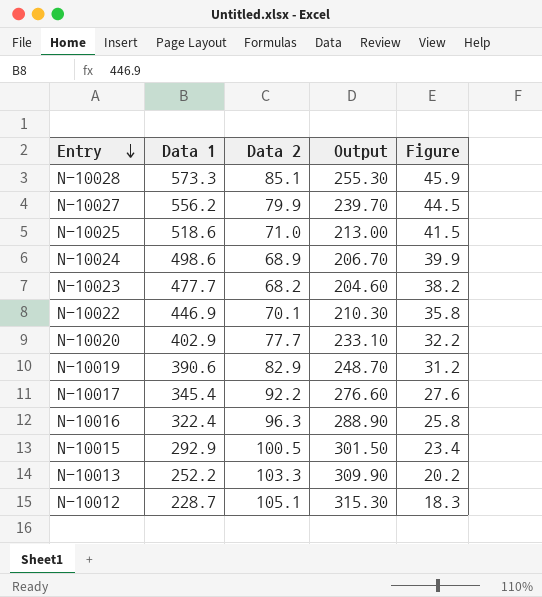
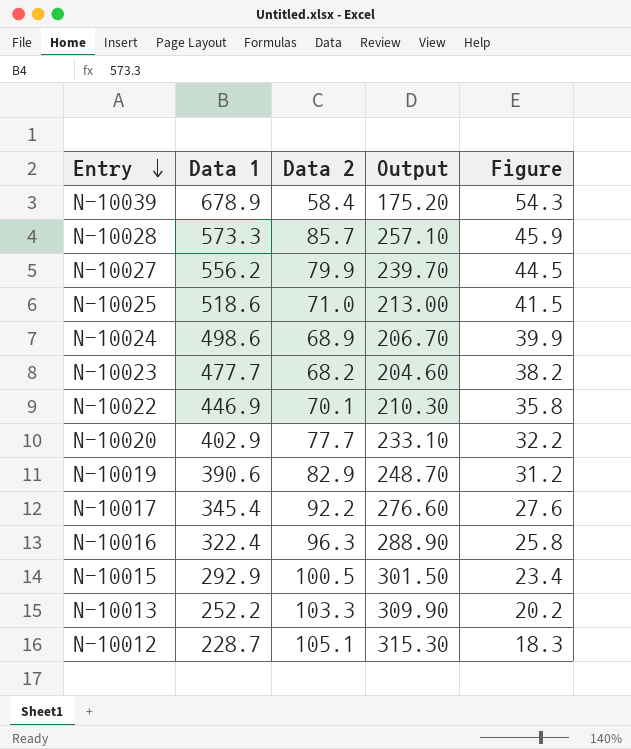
row N-10039: none -> 678.9 | 58.4 | 175.20 | 54.3
N-10028 | Data 2: 85.1 -> 85.7
N-10028 | Output: 255.30 -> 257.10

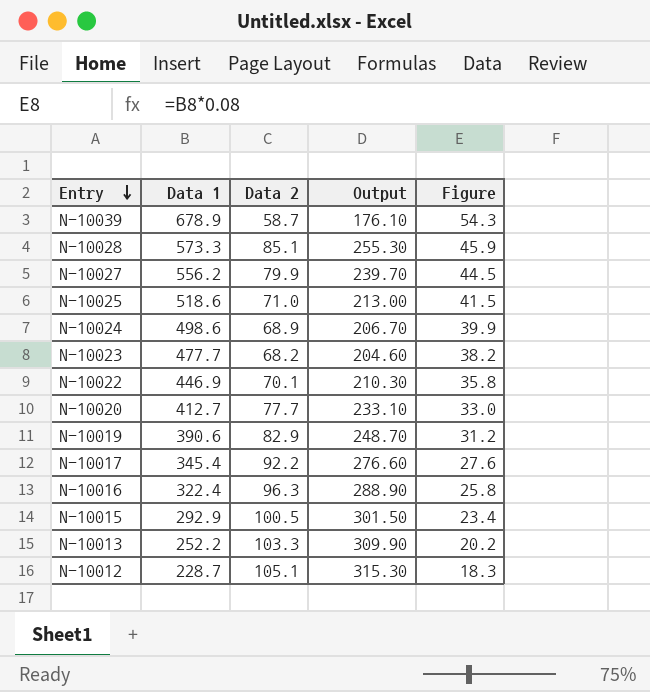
N-10039 | Data 2: 58.4 -> 58.7
N-10039 | Output: 175.20 -> 176.10
N-10028 | Data 2: 85.7 -> 85.1
N-10028 | Output: 257.10 -> 255.30
N-10020 | Data 1: 402.9 -> 412.7
N-10020 | Figure: 32.2 -> 33.0

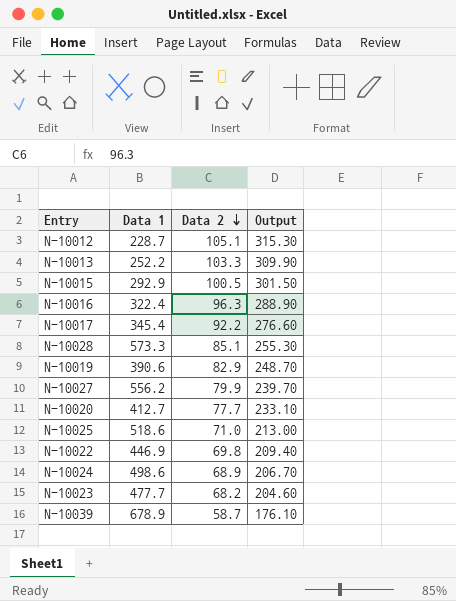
row order: Entry descending -> Data 2 descending
column Figure | formula: [Data 1] * 0.08 -> none
N-10022 | Data 2: 70.1 -> 69.8
N-10022 | Output: 210.30 -> 209.40

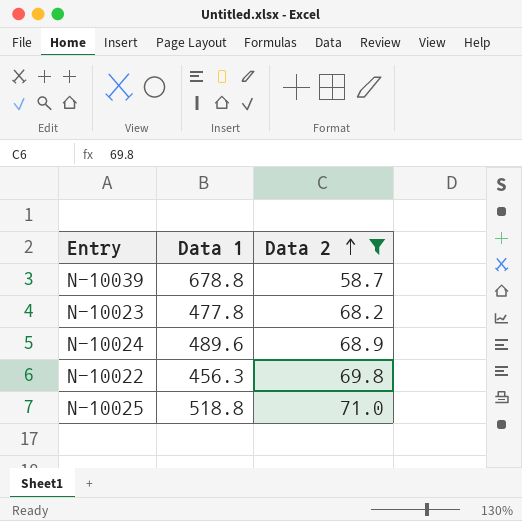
filter: none -> Data 2 <= 71.0
row order: Data 2 descending -> Data 2 ascending
column Output | formula: [Data 2] * 3 -> none
N-10039 | Data 1: 678.9 -> 678.8
N-10023 | Data 1: 477.7 -> 477.8
N-10024 | Data 1: 498.6 -> 489.6
N-10022 | Data 1: 446.9 -> 456.3
N-10025 | Data 1: 518.6 -> 518.8

